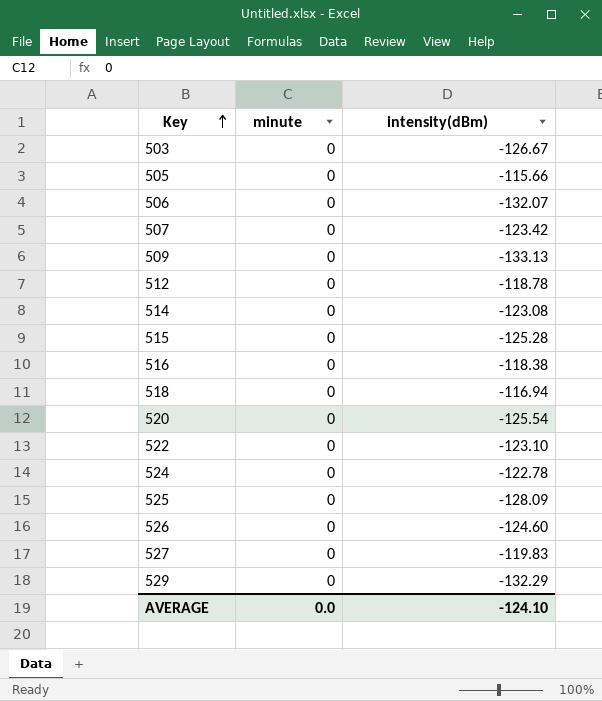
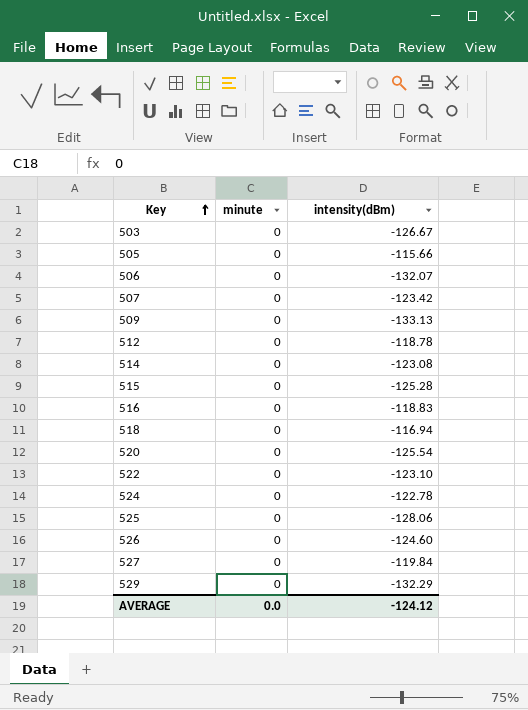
516 | intensity(dBm): -118.38 -> -118.83
525 | intensity(dBm): -128.09 -> -128.06
527 | intensity(dBm): -119.83 -> -119.84
AVERAGE | intensity(dBm): -124.10 -> -124.12

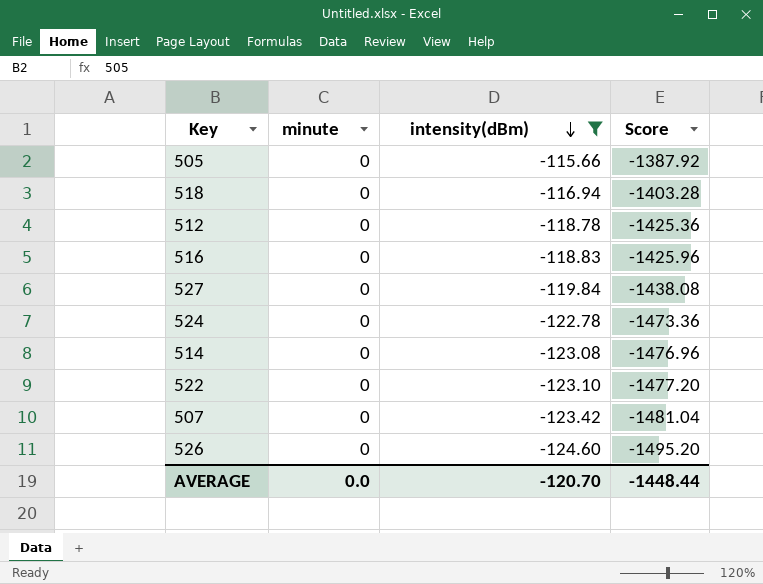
filter: none -> intensity(dBm) >= -124.60
row order: Key ascending -> intensity(dBm) descending
column Score | formula: none -> [intensity(dBm)] * 12
AVERAGE | intensity(dBm): -124.12 -> -120.70

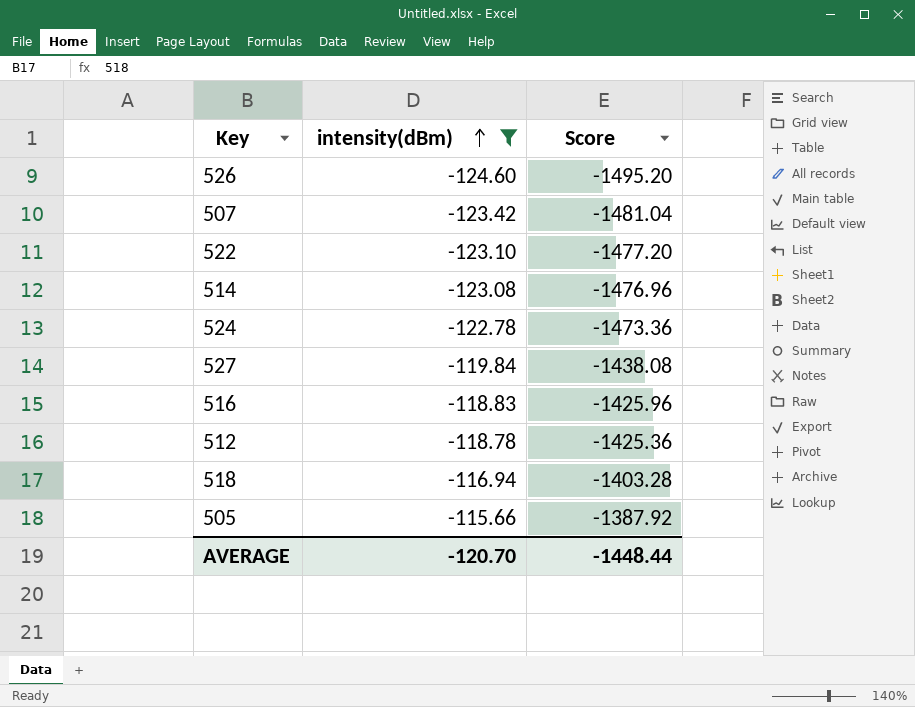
row order: intensity(dBm) descending -> intensity(dBm) ascending
column minute | position: 2 -> none

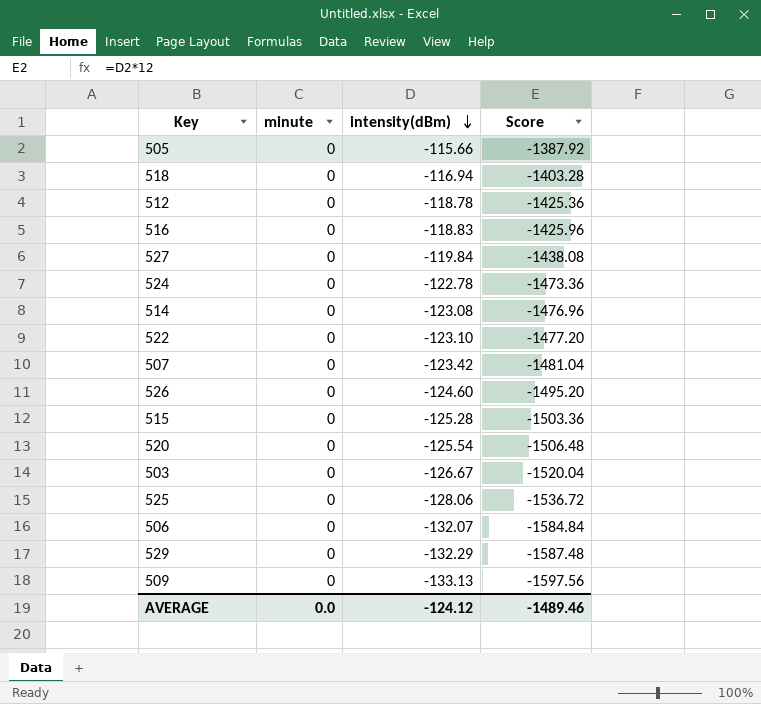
filter: intensity(dBm) >= -124.60 -> none
row order: intensity(dBm) ascending -> intensity(dBm) descending
column minute | position: none -> 2
AVERAGE | intensity(dBm): -120.70 -> -124.12
AVERAGE | Score: -1448.44 -> -1489.46

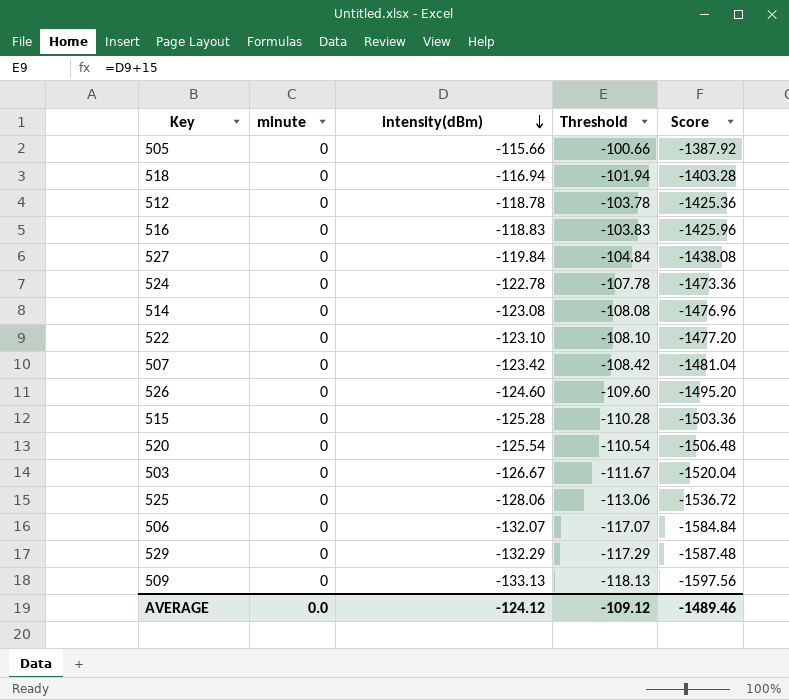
column Threshold | formula: none -> [intensity(dBm)] + 15

